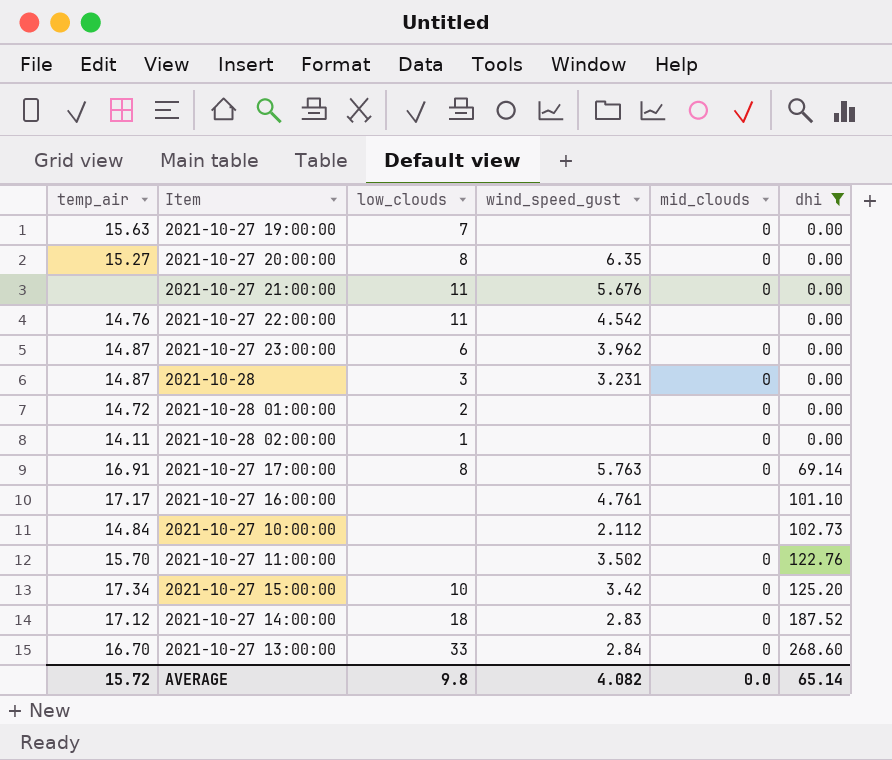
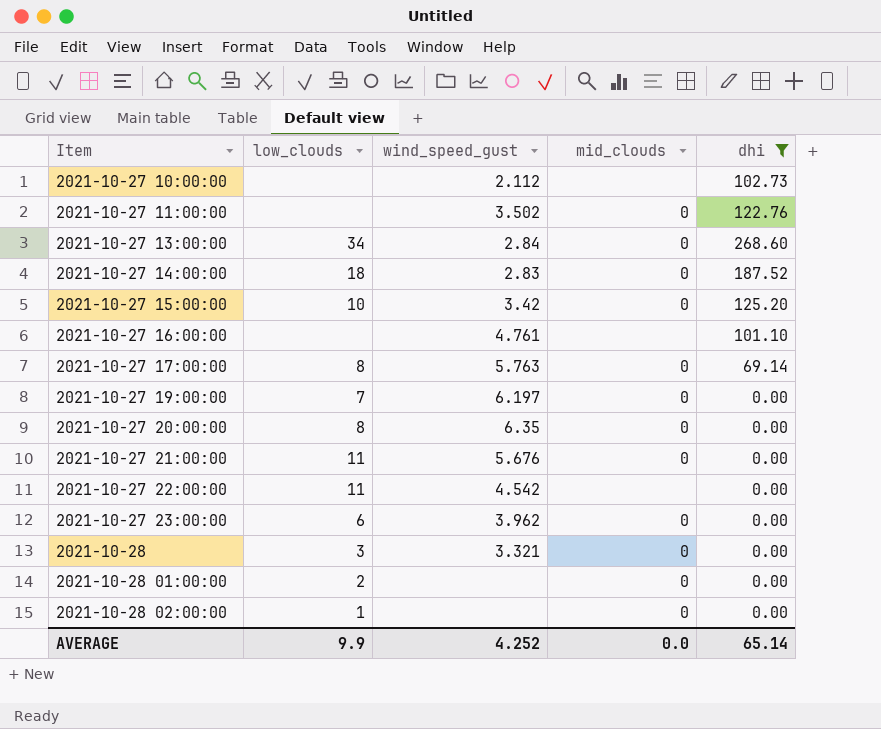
row order: dhi ascending -> Item ascending
column temp_air | position: 1 -> none
2021-10-27 13:00:00 | low_clouds: 33 -> 34
2021-10-27 19:00:00 | wind_speed_gust: none -> 6.197
2021-10-28 | wind_speed_gust: 3.231 -> 3.321
AVERAGE | low_clouds: 9.8 -> 9.9
AVERAGE | wind_speed_gust: 4.082 -> 4.252

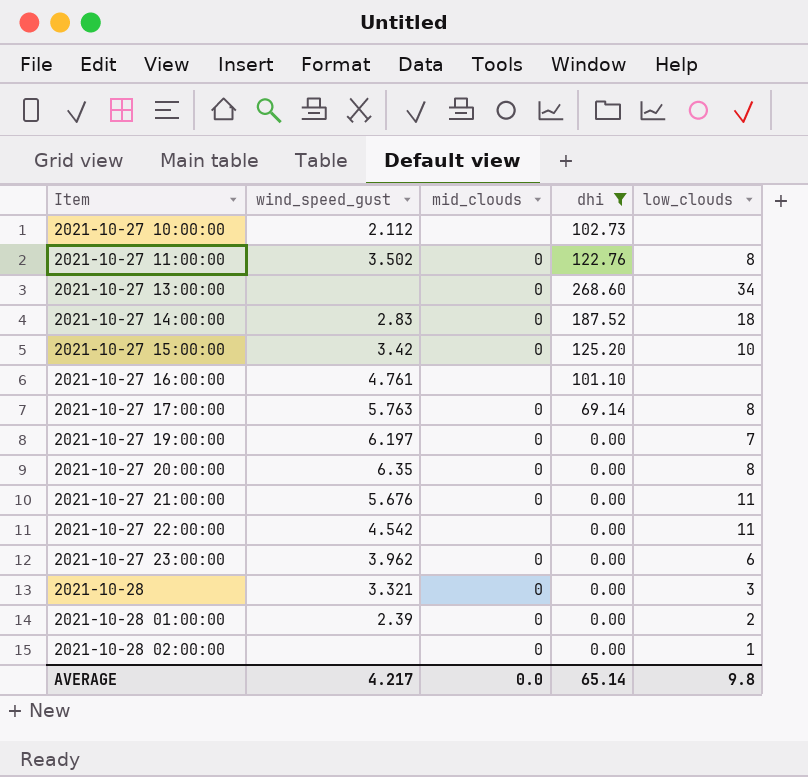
column low_clouds | position: 2 -> 5
2021-10-27 11:00:00 | low_clouds: none -> 8
2021-10-27 13:00:00 | wind_speed_gust: 2.84 -> none
2021-10-28 01:00:00 | wind_speed_gust: none -> 2.39
AVERAGE | wind_speed_gust: 4.252 -> 4.217
AVERAGE | low_clouds: 9.9 -> 9.8

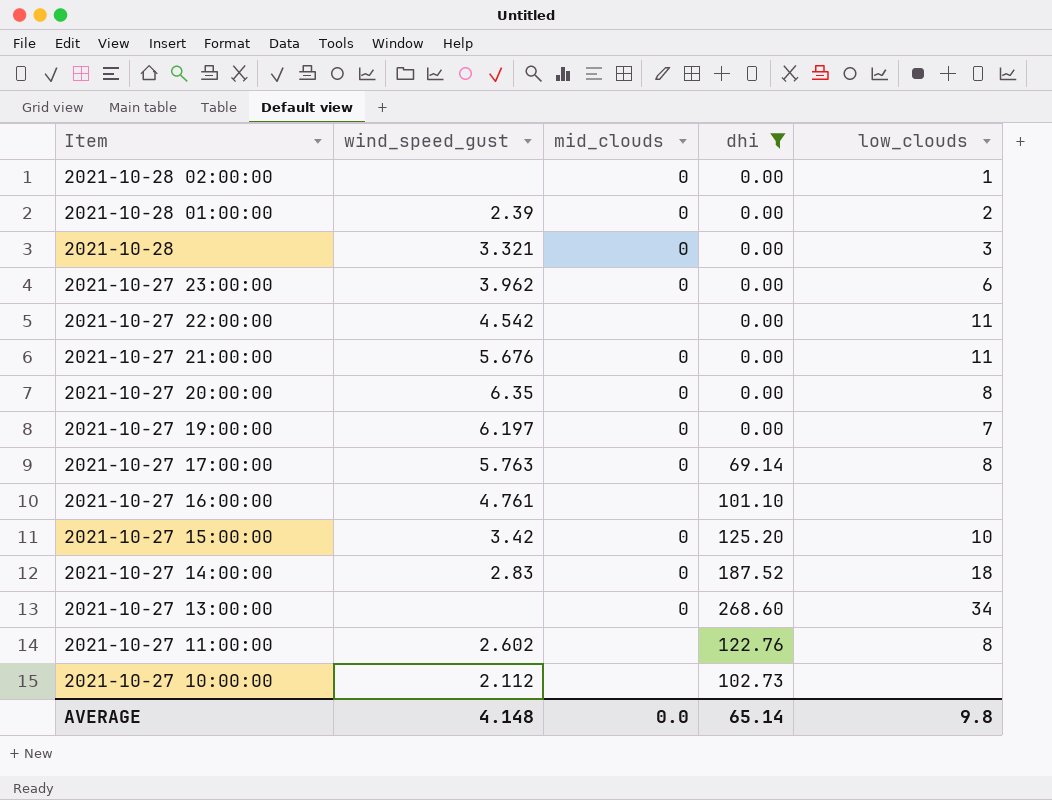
row order: Item ascending -> Item descending
2021-10-27 11:00:00 | wind_speed_gust: 3.502 -> 2.602
2021-10-27 11:00:00 | mid_clouds: 0 -> none
AVERAGE | wind_speed_gust: 4.217 -> 4.148

